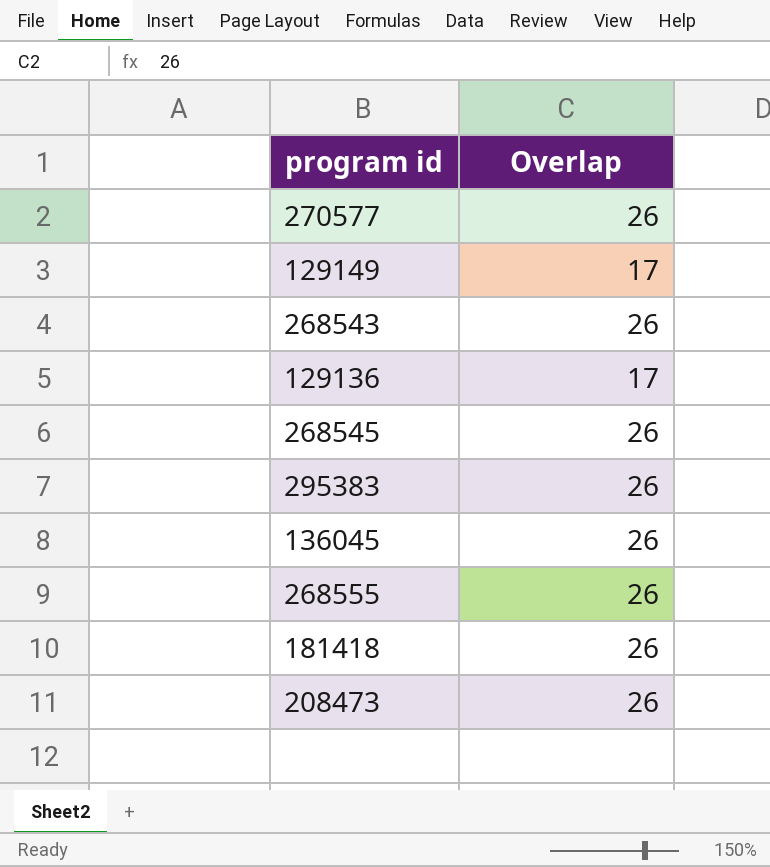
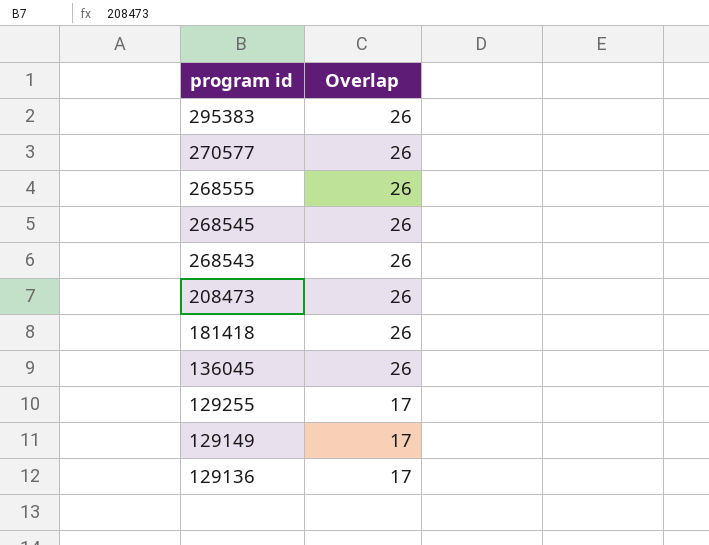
row order: none -> program id descending
row 129255: none -> 17

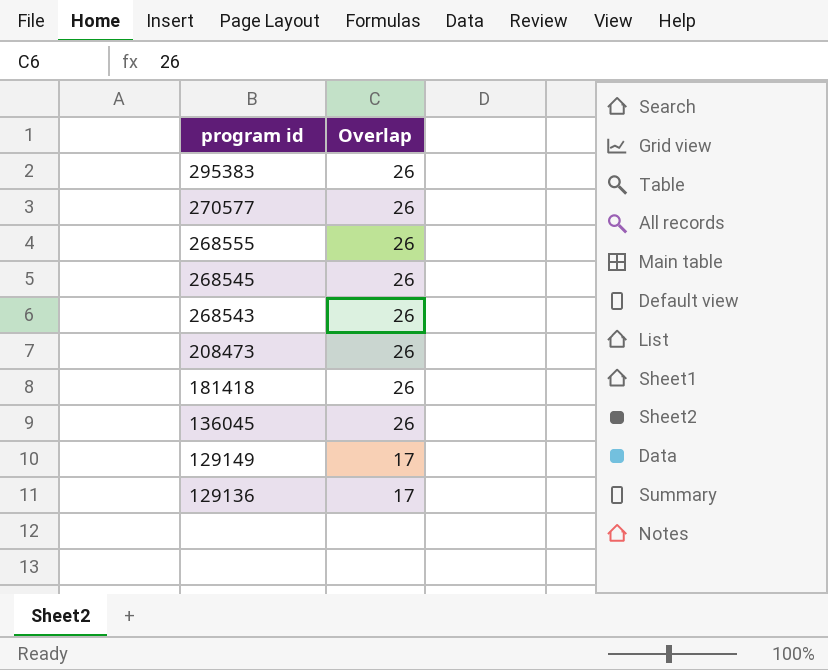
row 129255: 17 -> none

